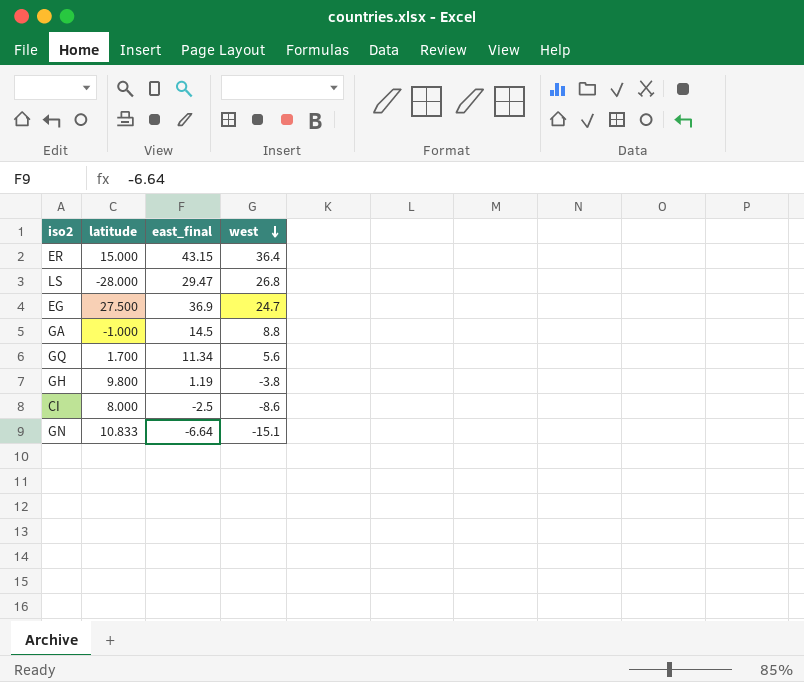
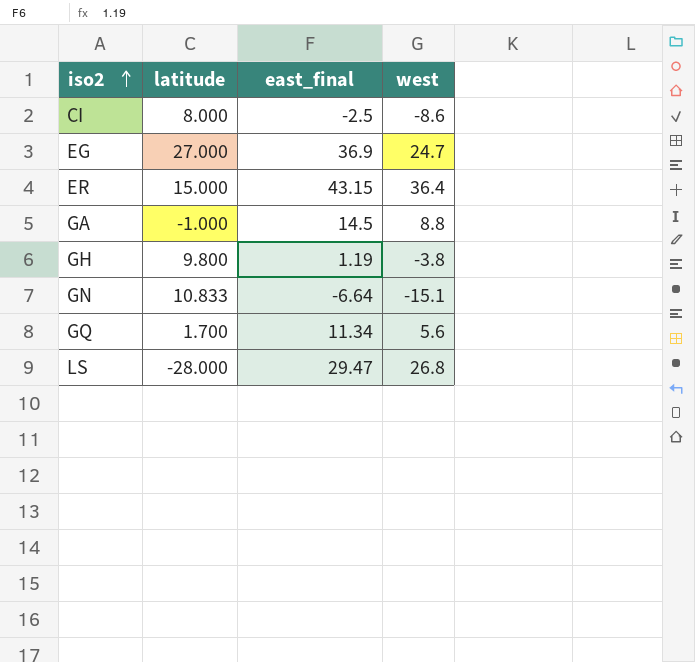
row order: west descending -> iso2 ascending
EG | latitude: 27.500 -> 27.000

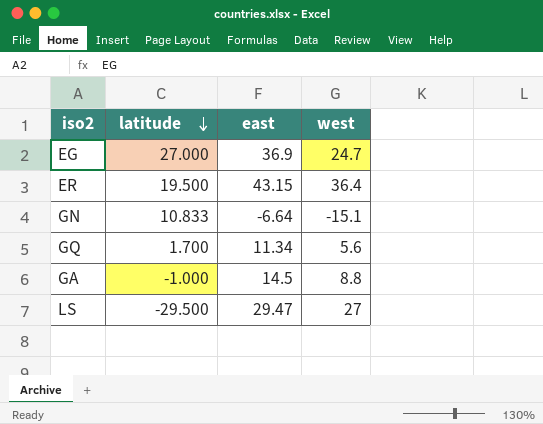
row order: iso2 ascending -> latitude descending
column name: east_final -> east
row CI: 8.000 | -2.5 | -8.6 -> none
row GH: 9.800 | 1.19 | -3.8 -> none
ER | latitude: 15.000 -> 19.500
LS | latitude: -28.000 -> -29.500
LS | west: 26.8 -> 27

